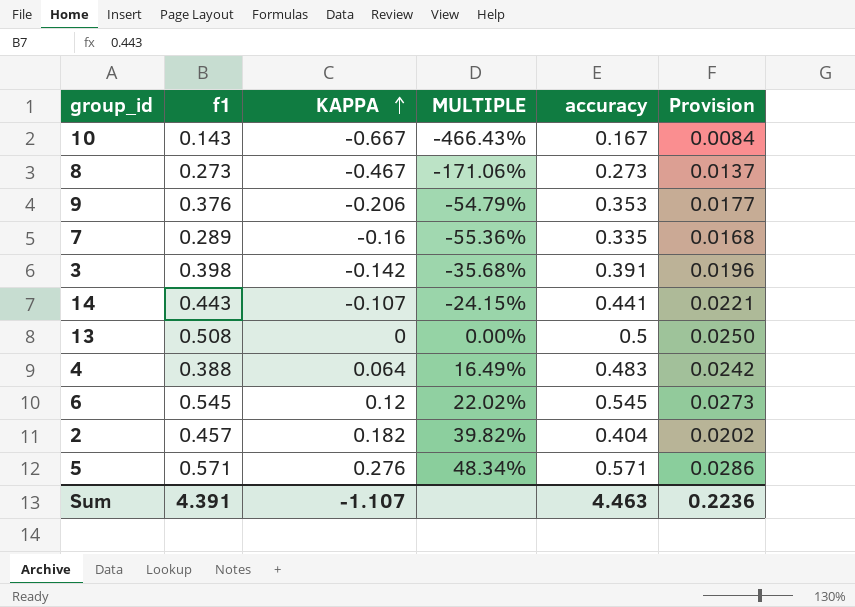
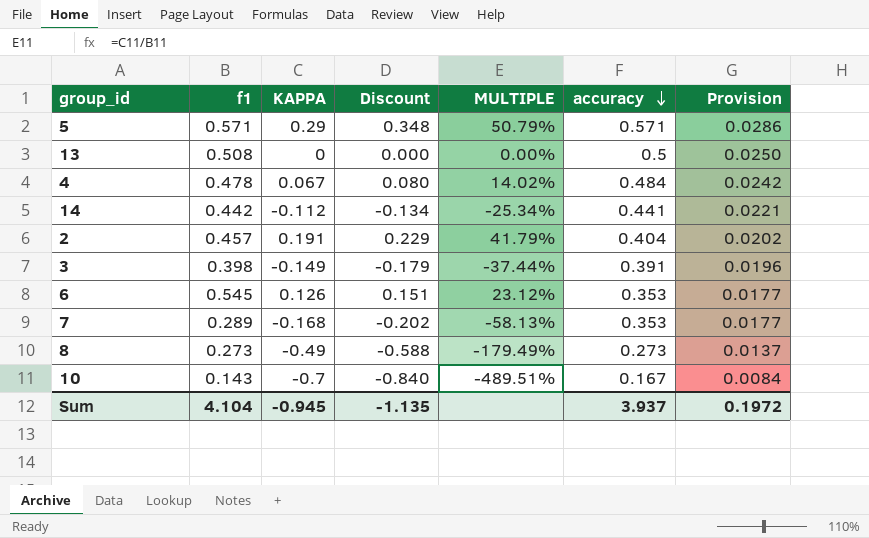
row order: KAPPA ascending -> accuracy descending
column Discount | formula: none -> [KAPPA] * 1.2
row 9: 0.376 | -0.206 | -54.79% | 0.353 | 0.0177 -> none
5 | KAPPA: 0.276 -> 0.29
5 | MULTIPLE: 48.34% -> 50.79%
4 | f1: 0.388 -> 0.478
4 | KAPPA: 0.064 -> 0.067
4 | MULTIPLE: 16.49% -> 14.02%
4 | accuracy: 0.483 -> 0.484
14 | f1: 0.443 -> 0.442
14 | KAPPA: -0.107 -> -0.112
14 | MULTIPLE: -24.15% -> -25.34%
2 | KAPPA: 0.182 -> 0.191
2 | MULTIPLE: 39.82% -> 41.79%
3 | KAPPA: -0.142 -> -0.149
3 | MULTIPLE: -35.68% -> -37.44%
6 | KAPPA: 0.12 -> 0.126
6 | MULTIPLE: 22.02% -> 23.12%
6 | accuracy: 0.545 -> 0.353
6 | Provision: 0.0273 -> 0.0177
7 | KAPPA: -0.16 -> -0.168
7 | MULTIPLE: -55.36% -> -58.13%
7 | accuracy: 0.335 -> 0.353
7 | Provision: 0.0168 -> 0.0177
8 | KAPPA: -0.467 -> -0.49
8 | MULTIPLE: -171.06% -> -179.49%
10 | KAPPA: -0.667 -> -0.7
10 | MULTIPLE: -466.43% -> -489.51%
Sum | f1: 4.391 -> 4.104
Sum | KAPPA: -1.107 -> -0.945
Sum | accuracy: 4.463 -> 3.937
Sum | Provision: 0.2236 -> 0.1972

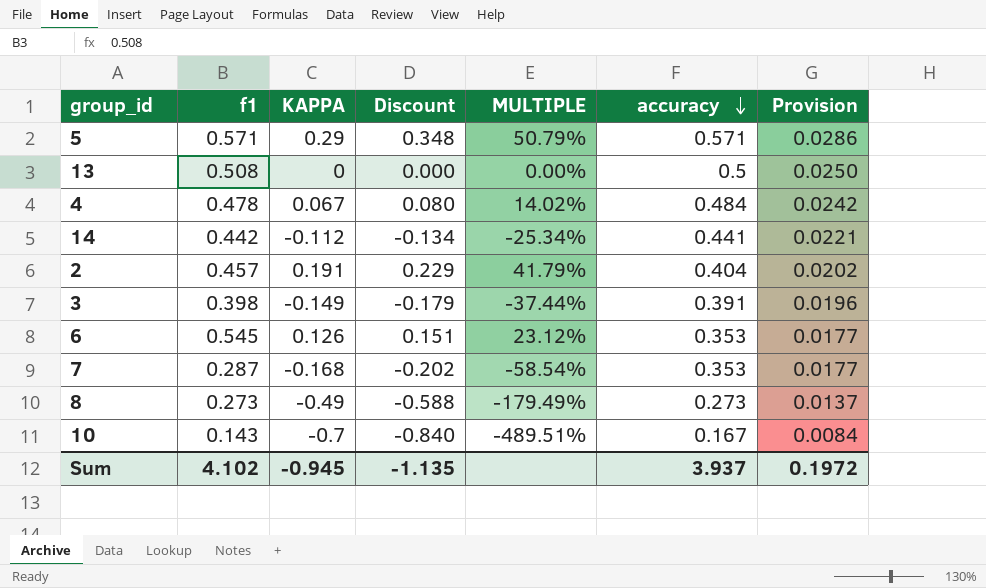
7 | f1: 0.289 -> 0.287
7 | MULTIPLE: -58.13% -> -58.54%
Sum | f1: 4.104 -> 4.102

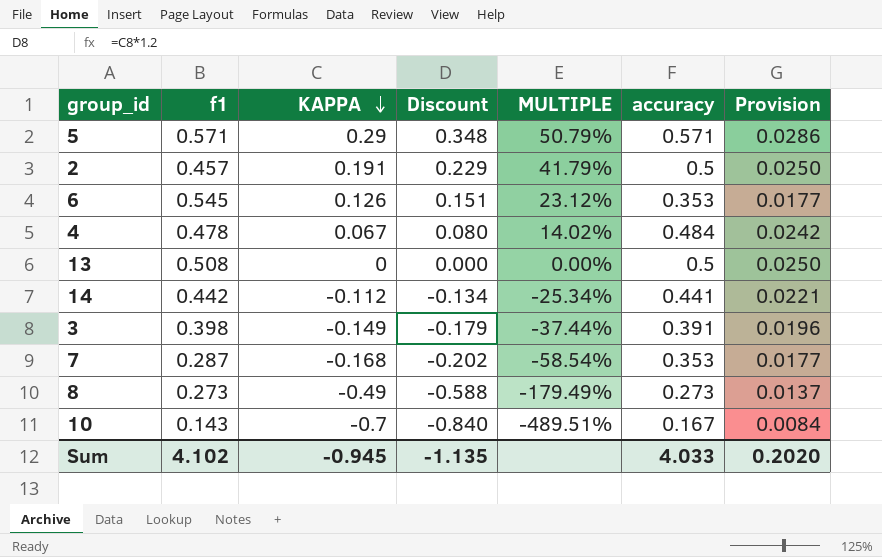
row order: accuracy descending -> KAPPA descending
2 | accuracy: 0.404 -> 0.5
2 | Provision: 0.0202 -> 0.0250
Sum | accuracy: 3.937 -> 4.033
Sum | Provision: 0.1972 -> 0.2020

